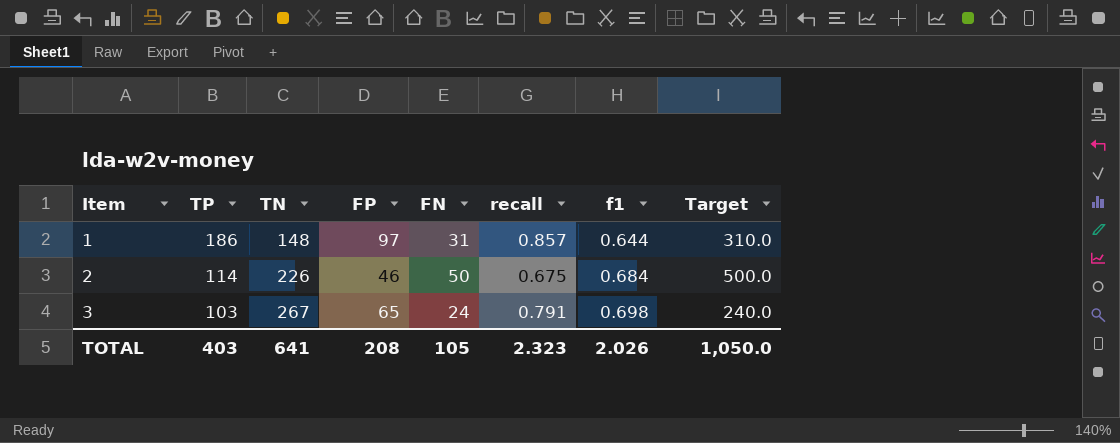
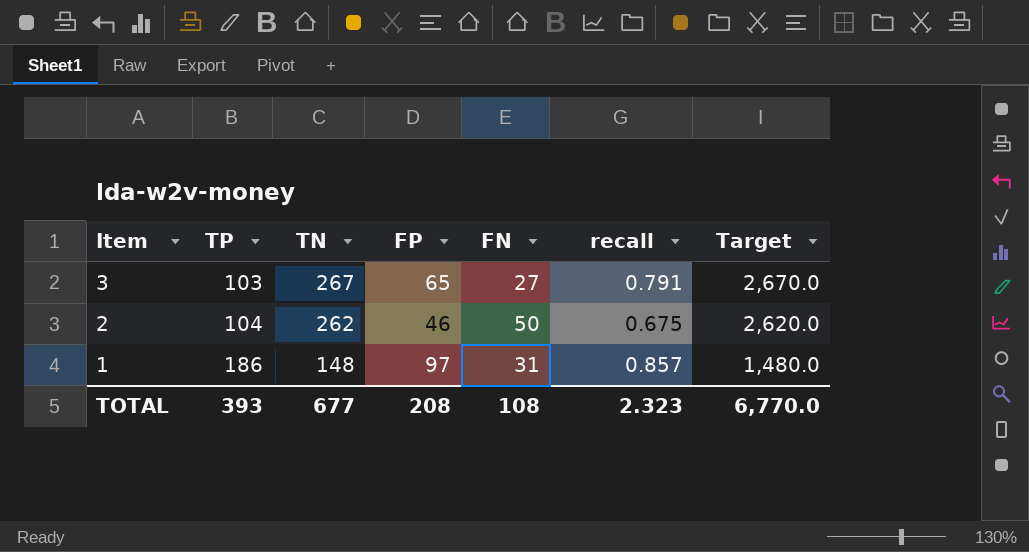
row order: Item ascending -> Item descending
column f1 | position: 7 -> none
column Target | formula: [FN] * 10 -> [TN] * 10
3 | FN: 24 -> 27
2 | TP: 114 -> 104
2 | TN: 226 -> 262
TOTAL | TP: 403 -> 393
TOTAL | TN: 641 -> 677
TOTAL | FN: 105 -> 108
TOTAL | Target: 1,050.0 -> 6,770.0

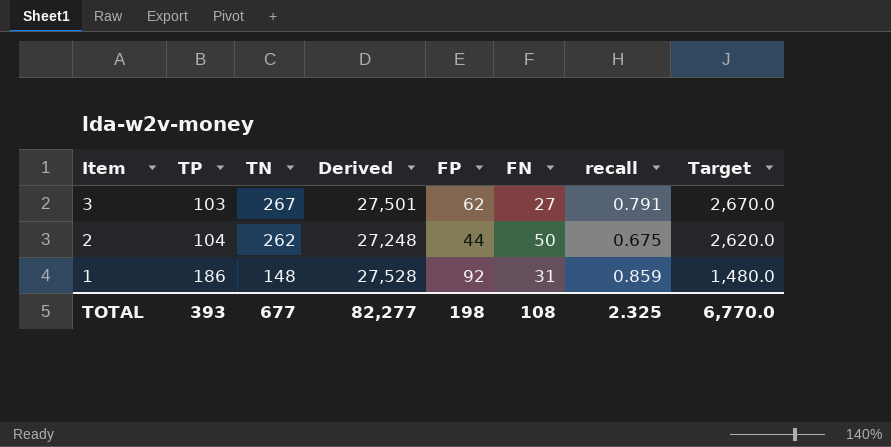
column Derived | formula: none -> [TP] * [TN]
3 | FP: 65 -> 62
2 | FP: 46 -> 44
1 | FP: 97 -> 92
1 | recall: 0.857 -> 0.859
TOTAL | FP: 208 -> 198
TOTAL | recall: 2.323 -> 2.325

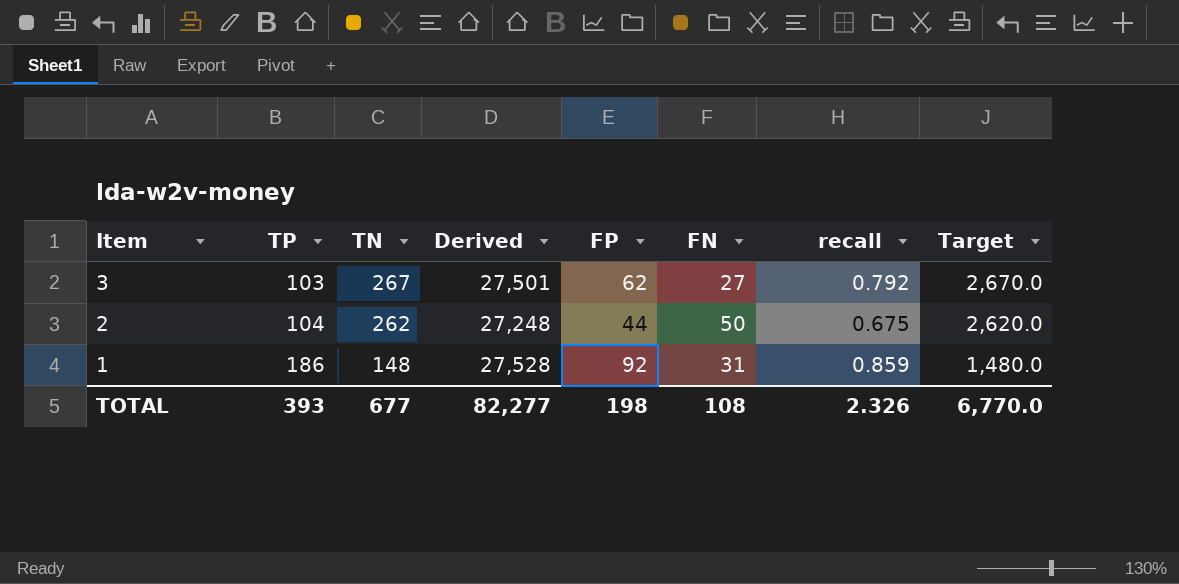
3 | recall: 0.791 -> 0.792
TOTAL | recall: 2.325 -> 2.326

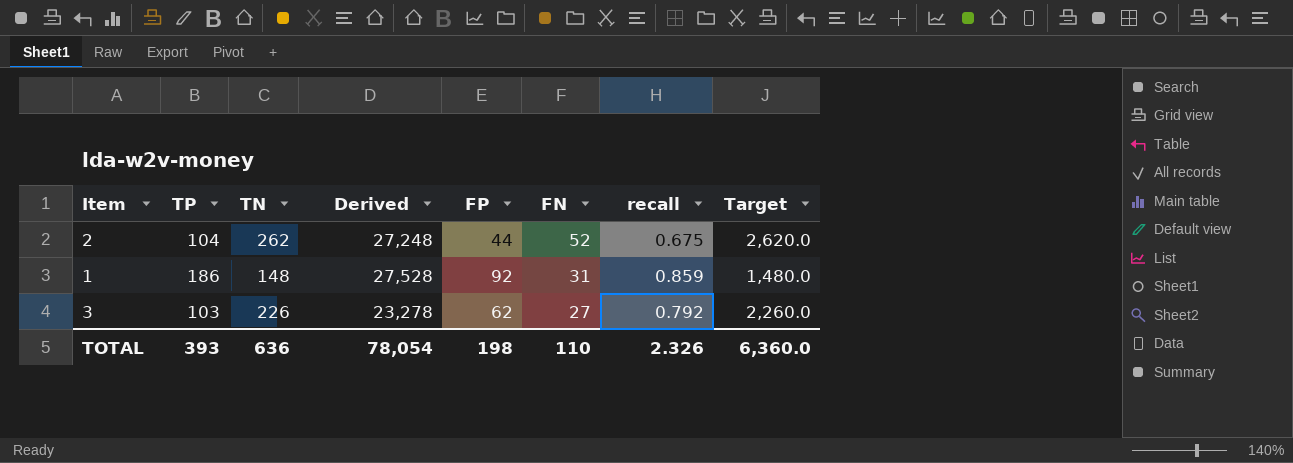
row order: Item descending -> FN descending
2 | FN: 50 -> 52
3 | TN: 267 -> 226
3 | Derived: 27,501 -> 23,278
3 | Target: 2,670.0 -> 2,260.0
TOTAL | TN: 677 -> 636
TOTAL | Derived: 82,277 -> 78,054
TOTAL | FN: 108 -> 110
TOTAL | Target: 6,770.0 -> 6,360.0

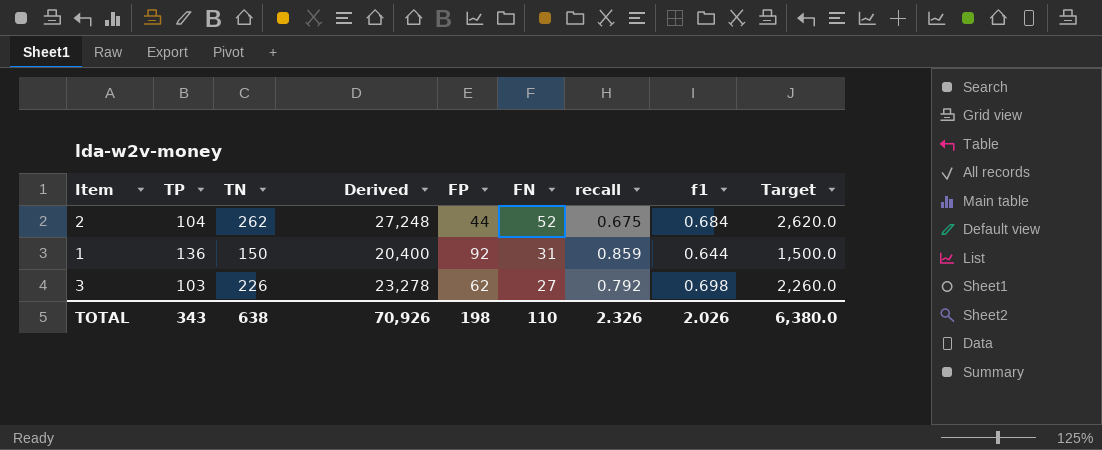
column f1 | position: none -> 8
1 | TP: 186 -> 136
1 | TN: 148 -> 150
1 | Derived: 27,528 -> 20,400
1 | Target: 1,480.0 -> 1,500.0
TOTAL | TP: 393 -> 343
TOTAL | TN: 636 -> 638
TOTAL | Derived: 78,054 -> 70,926
TOTAL | Target: 6,360.0 -> 6,380.0

